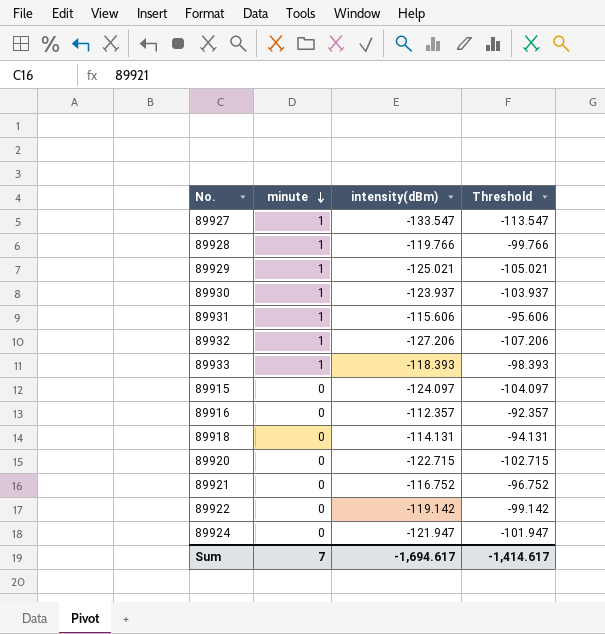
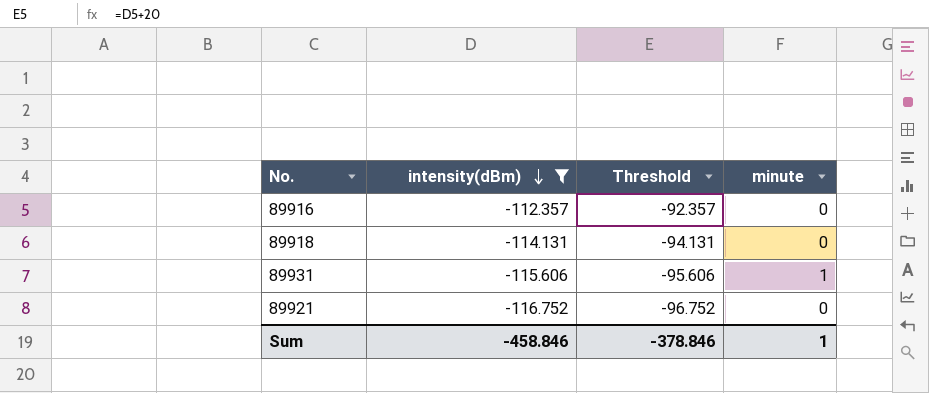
filter: none -> intensity(dBm) >= -116.752
row order: minute descending -> intensity(dBm) descending
column minute | position: 2 -> 4
Sum | intensity(dBm): -1,694.617 -> -458.846
Sum | Threshold: -1,414.617 -> -378.846
Sum | minute: 7 -> 1

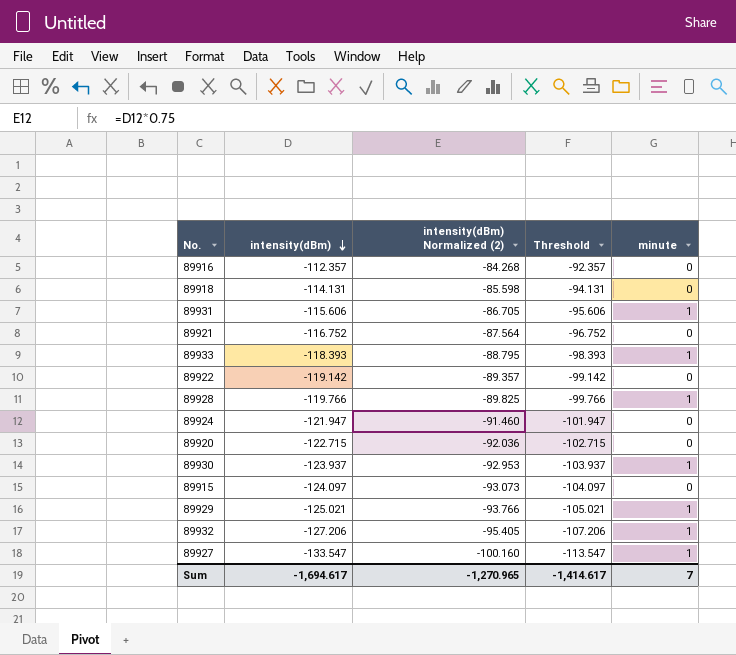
filter: intensity(dBm) >= -116.752 -> none
column intensity(dBm) Normalized (2) | formula: none -> [intensity(dBm)] * 0.75
Sum | intensity(dBm): -458.846 -> -1,694.617
Sum | Threshold: -378.846 -> -1,414.617
Sum | minute: 1 -> 7

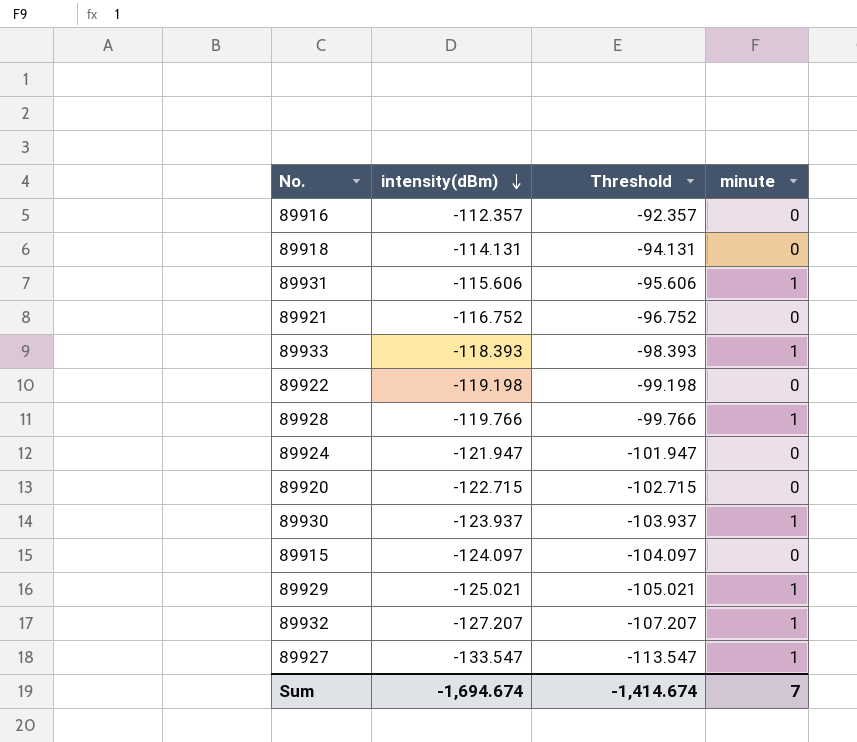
column intensity(dBm) Normalized (2) | formula: [intensity(dBm)] * 0.75 -> none
89922 | intensity(dBm): -119.142 -> -119.198
89922 | Threshold: -99.142 -> -99.198
89932 | intensity(dBm): -127.206 -> -127.207
89932 | Threshold: -107.206 -> -107.207
Sum | intensity(dBm): -1,694.617 -> -1,694.674
Sum | Threshold: -1,414.617 -> -1,414.674

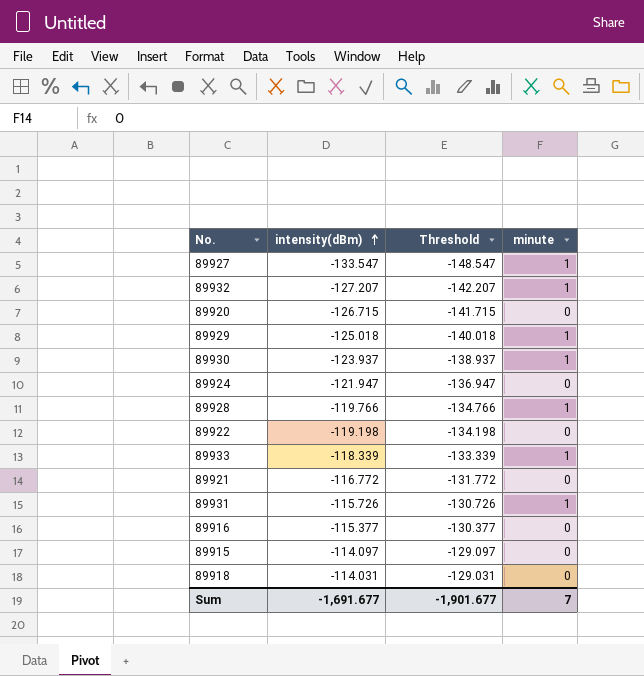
row order: intensity(dBm) descending -> intensity(dBm) ascending
column Threshold | formula: [intensity(dBm)] + 20 -> [intensity(dBm)] - 15
89920 | intensity(dBm): -122.715 -> -126.715
89929 | intensity(dBm): -125.021 -> -125.018
89933 | intensity(dBm): -118.393 -> -118.339
89921 | intensity(dBm): -116.752 -> -116.772
89931 | intensity(dBm): -115.606 -> -115.726
89916 | intensity(dBm): -112.357 -> -115.377
89915 | intensity(dBm): -124.097 -> -114.097
89918 | intensity(dBm): -114.131 -> -114.031
Sum | intensity(dBm): -1,694.674 -> -1,691.677
Sum | Threshold: -1,414.674 -> -1,901.677

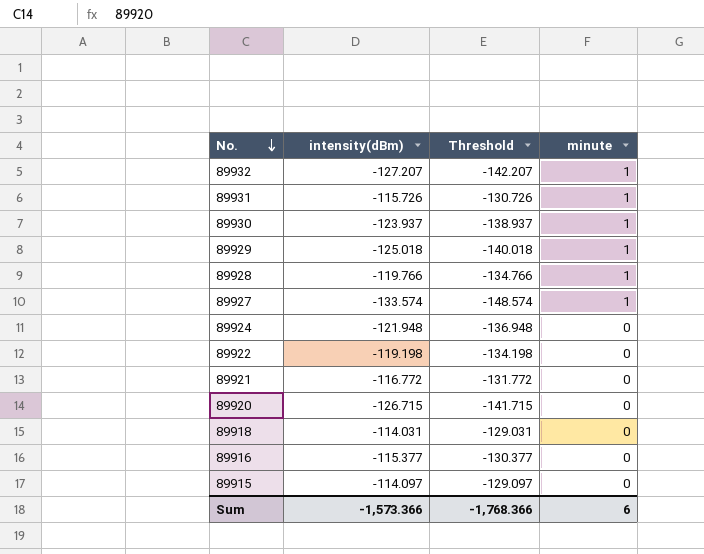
row order: intensity(dBm) ascending -> No. descending
row 89933: -118.339 | -133.339 | 1 -> none
89927 | intensity(dBm): -133.547 -> -133.574
89927 | Threshold: -148.547 -> -148.574
89924 | intensity(dBm): -121.947 -> -121.948
89924 | Threshold: -136.947 -> -136.948
Sum | intensity(dBm): -1,691.677 -> -1,573.366
Sum | Threshold: -1,901.677 -> -1,768.366
Sum | minute: 7 -> 6

